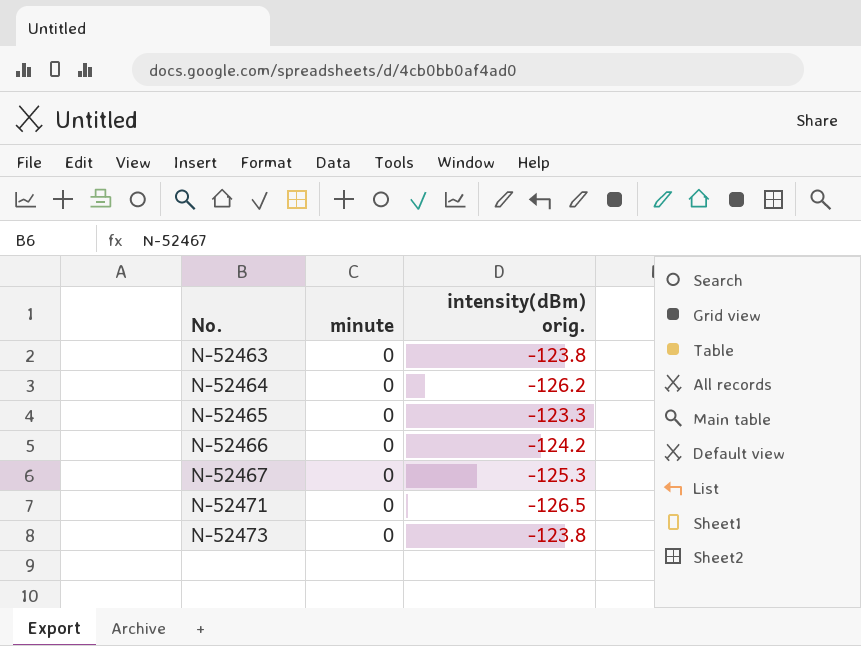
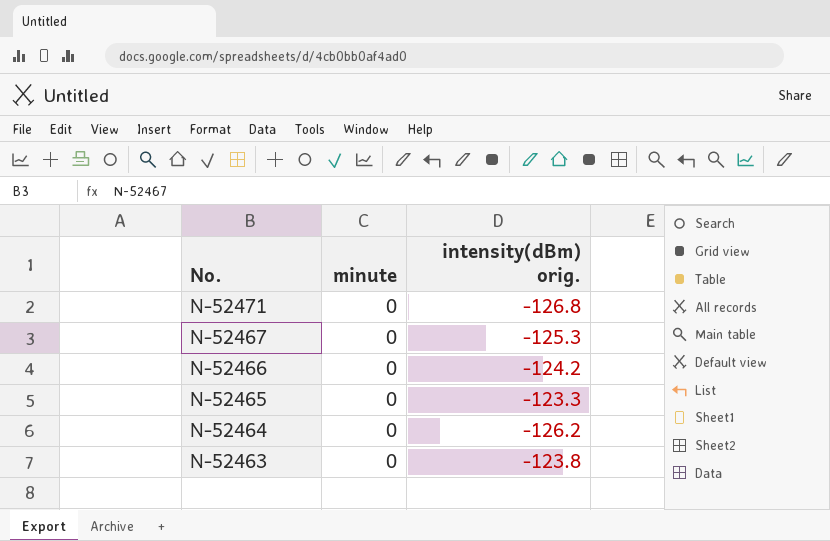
row order: No. ascending -> No. descending
row N-52473: 0 | -123.8 -> none
N-52471 | intensity(dBm) orig.: -126.5 -> -126.8

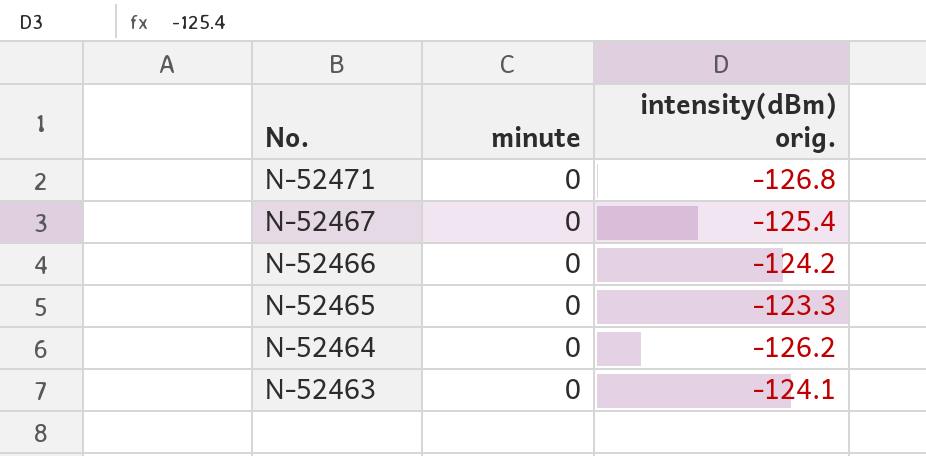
N-52467 | intensity(dBm) orig.: -125.3 -> -125.4
N-52463 | intensity(dBm) orig.: -123.8 -> -124.1

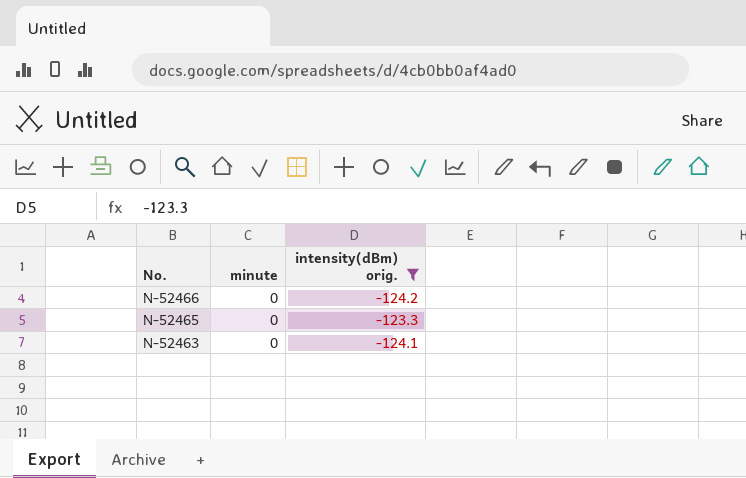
filter: none -> intensity(dBm) orig. >= -124.2

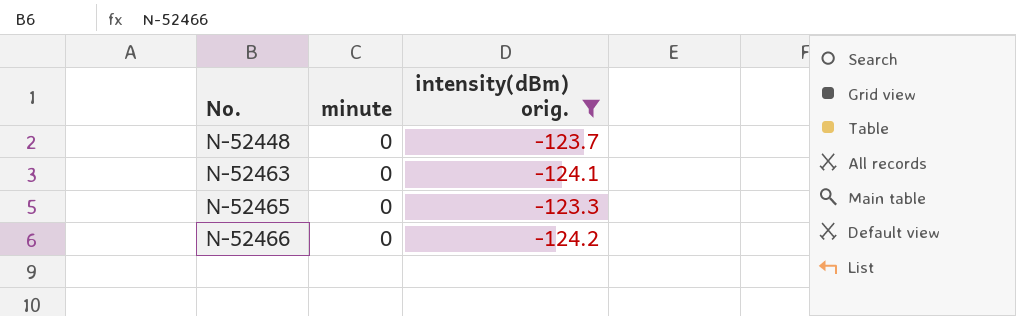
row order: No. descending -> No. ascending
row N-52448: none -> 0 | -123.7

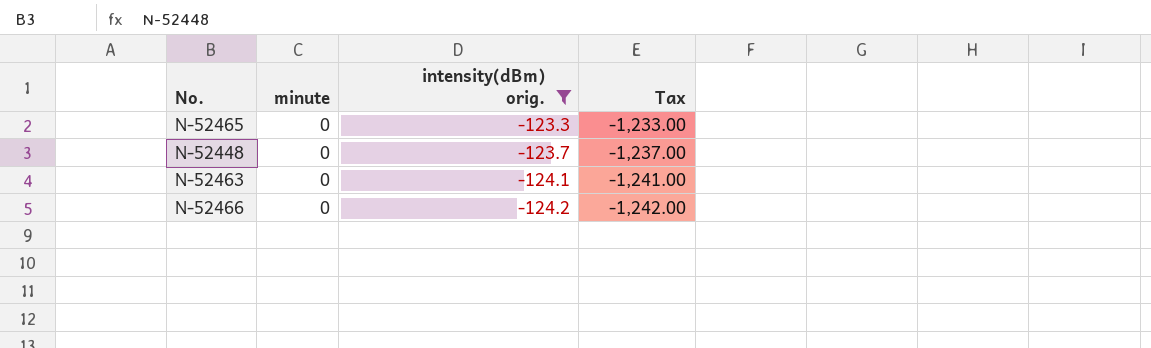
row order: No. ascending -> intensity(dBm) orig. descending
column Tax | formula: none -> [intensity(dBm) orig.] * 10

